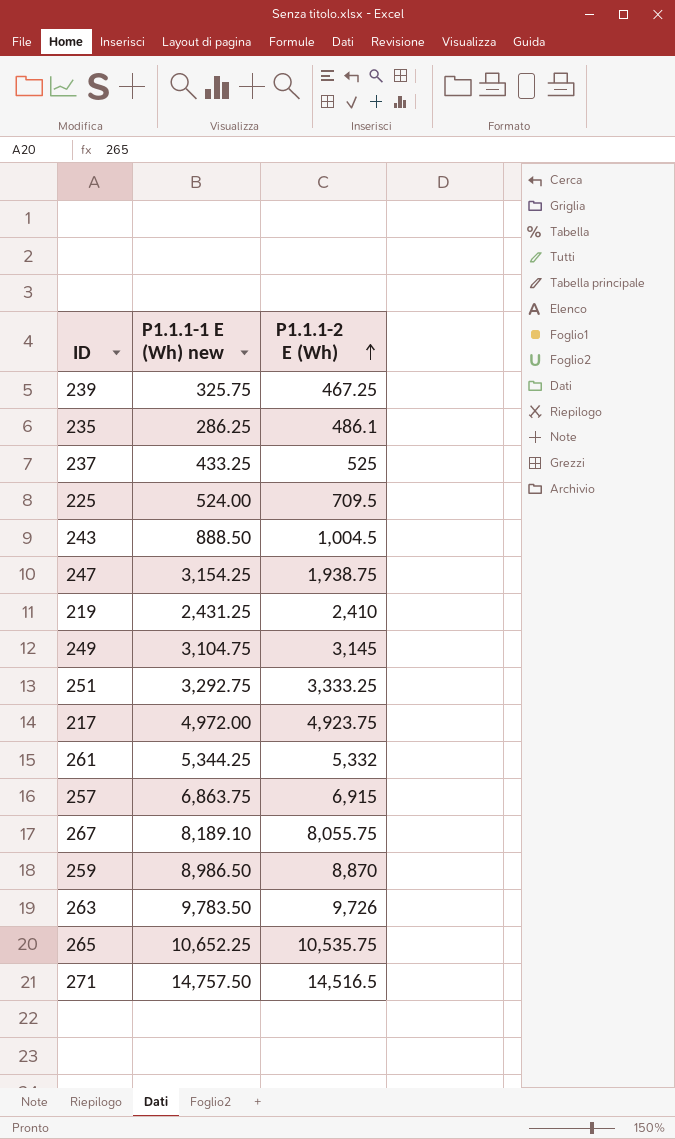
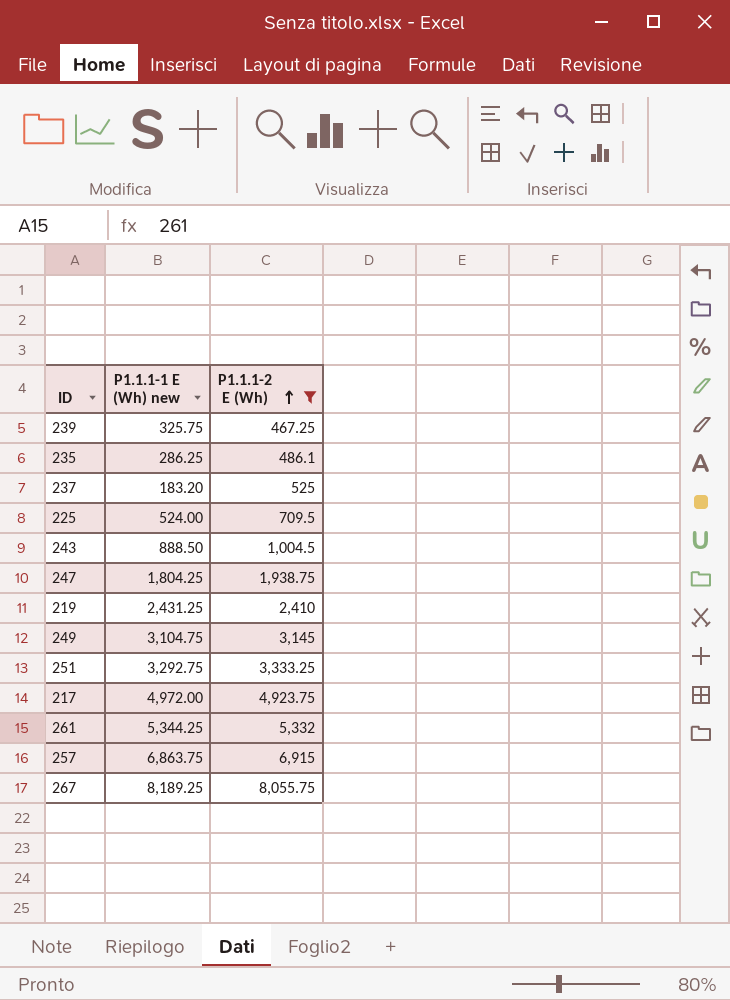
filter: none -> P1.1.1-2 E (Wh) <= 8,055.75
237 | P1.1.1-1 E (Wh) new: 433.25 -> 183.20
247 | P1.1.1-1 E (Wh) new: 3,154.25 -> 1,804.25
267 | P1.1.1-1 E (Wh) new: 8,189.10 -> 8,189.25

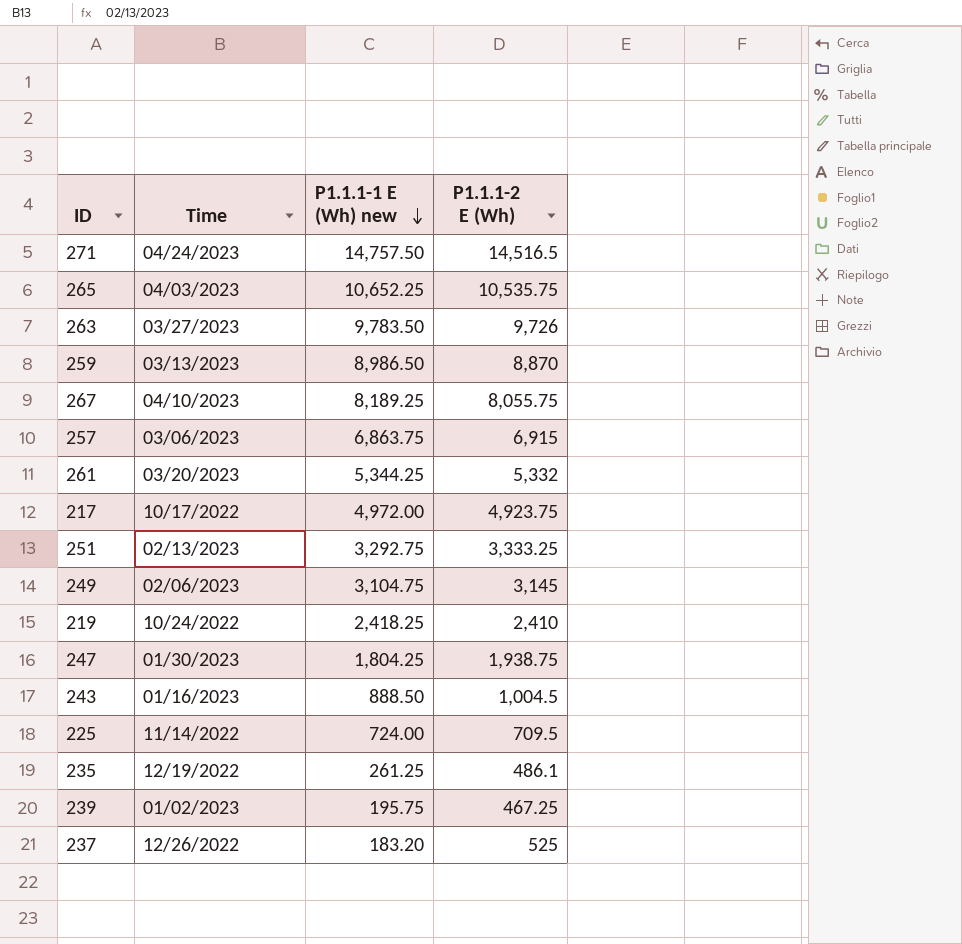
filter: P1.1.1-2 E (Wh) <= 8,055.75 -> none
row order: P1.1.1-2 E (Wh) ascending -> P1.1.1-1 E (Wh) new descending
column Time | position: none -> 2
219 | P1.1.1-1 E (Wh) new: 2,431.25 -> 2,418.25
225 | P1.1.1-1 E (Wh) new: 524.00 -> 724.00
235 | P1.1.1-1 E (Wh) new: 286.25 -> 261.25
239 | P1.1.1-1 E (Wh) new: 325.75 -> 195.75

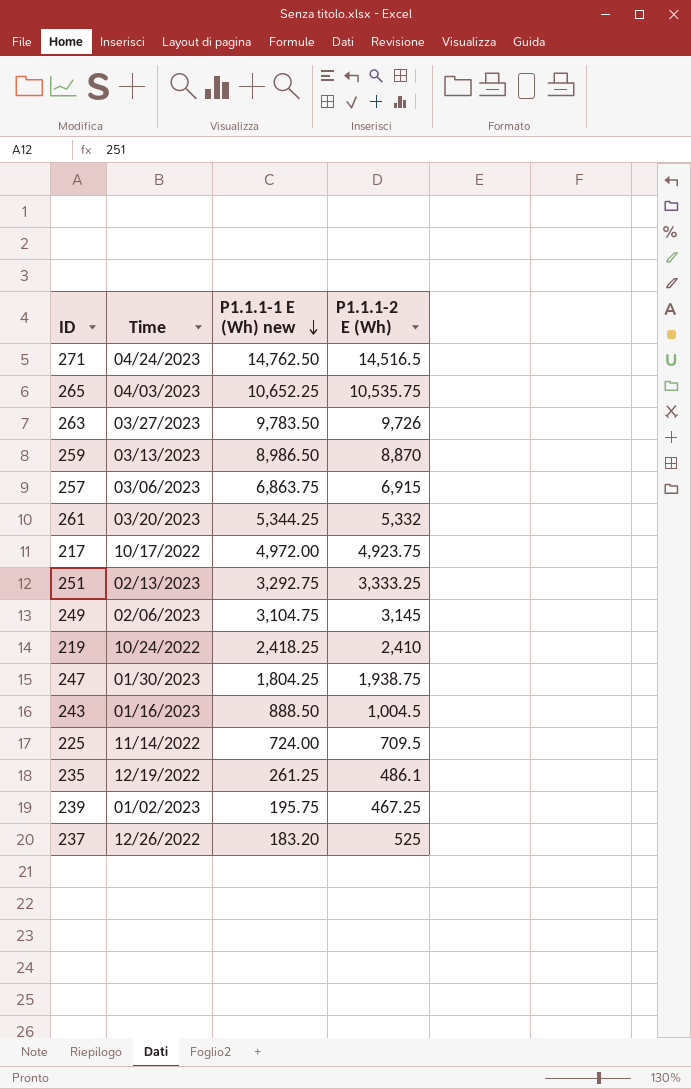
row 267: 04/10/2023 | 8,189.25 | 8,055.75 -> none
271 | P1.1.1-1 E (Wh) new: 14,757.50 -> 14,762.50

